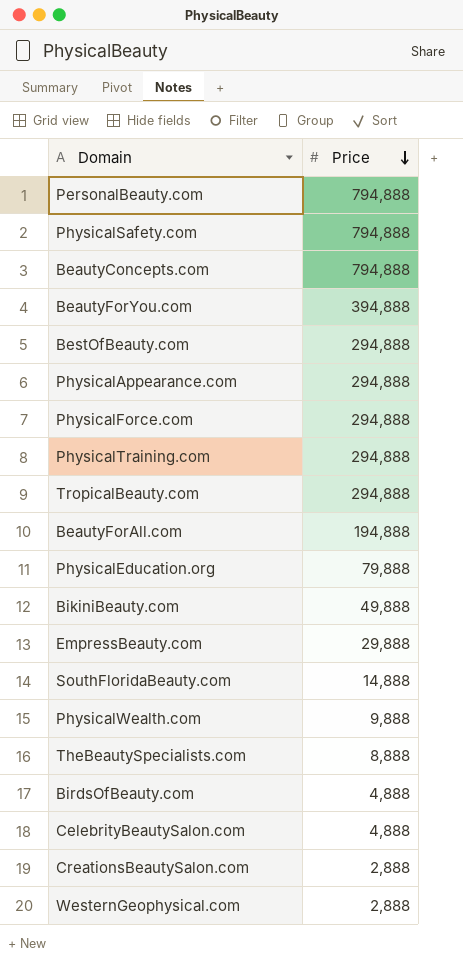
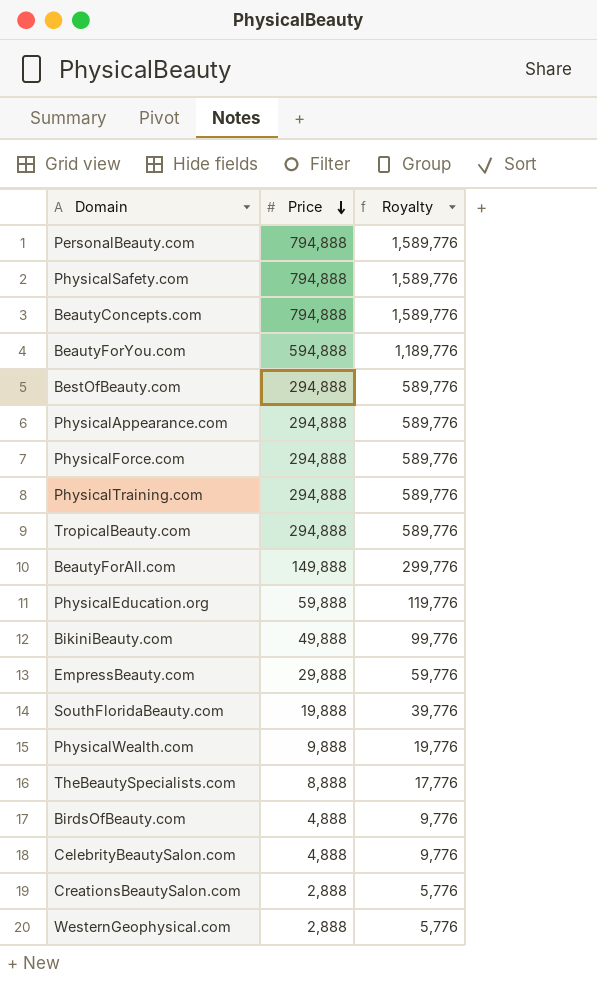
column Royalty | formula: none -> [Price] * 2
BeautyForYou.com | Price: 394,888 -> 594,888
BeautyForAll.com | Price: 194,888 -> 149,888
PhysicalEducation.org | Price: 79,888 -> 59,888
SouthFloridaBeauty.com | Price: 14,888 -> 19,888

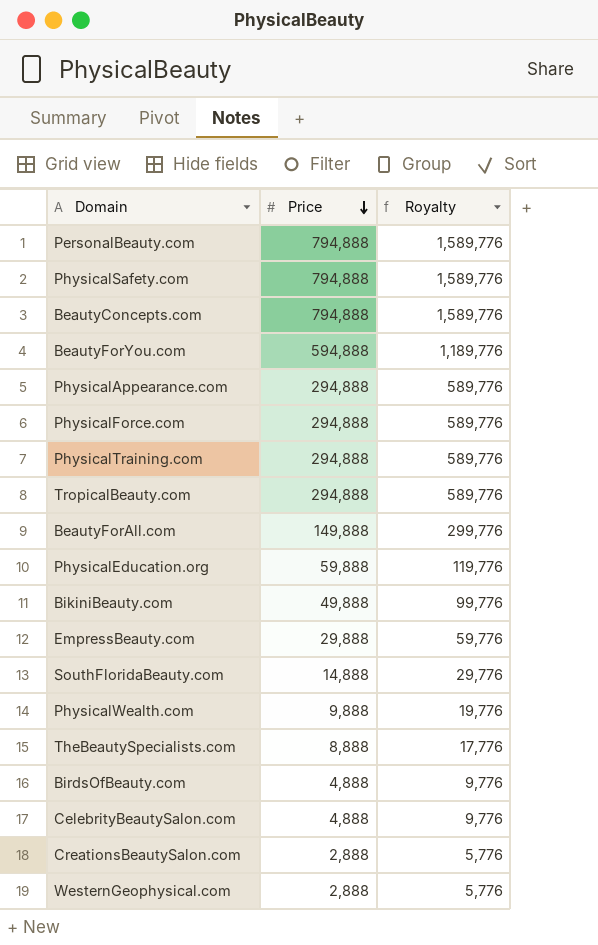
row BestOfBeauty.com: 294,888 | 589,776 -> none
SouthFloridaBeauty.com | Price: 19,888 -> 14,888
SouthFloridaBeauty.com | Royalty: 39,776 -> 29,776

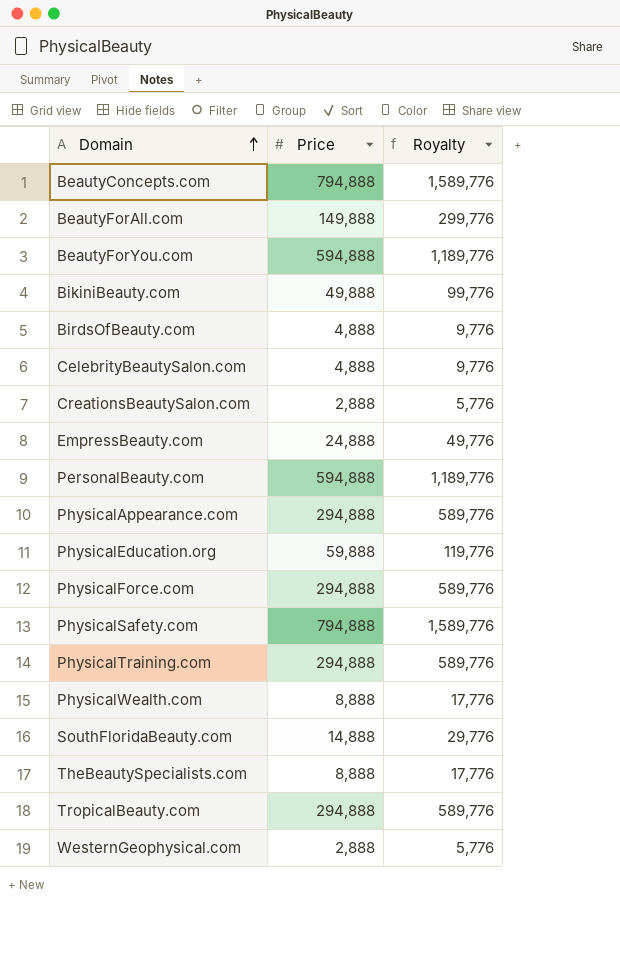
row order: Price descending -> Domain ascending
EmpressBeauty.com | Price: 29,888 -> 24,888
EmpressBeauty.com | Royalty: 59,776 -> 49,776
PersonalBeauty.com | Price: 794,888 -> 594,888
PersonalBeauty.com | Royalty: 1,589,776 -> 1,189,776
PhysicalWealth.com | Price: 9,888 -> 8,888
PhysicalWealth.com | Royalty: 19,776 -> 17,776

